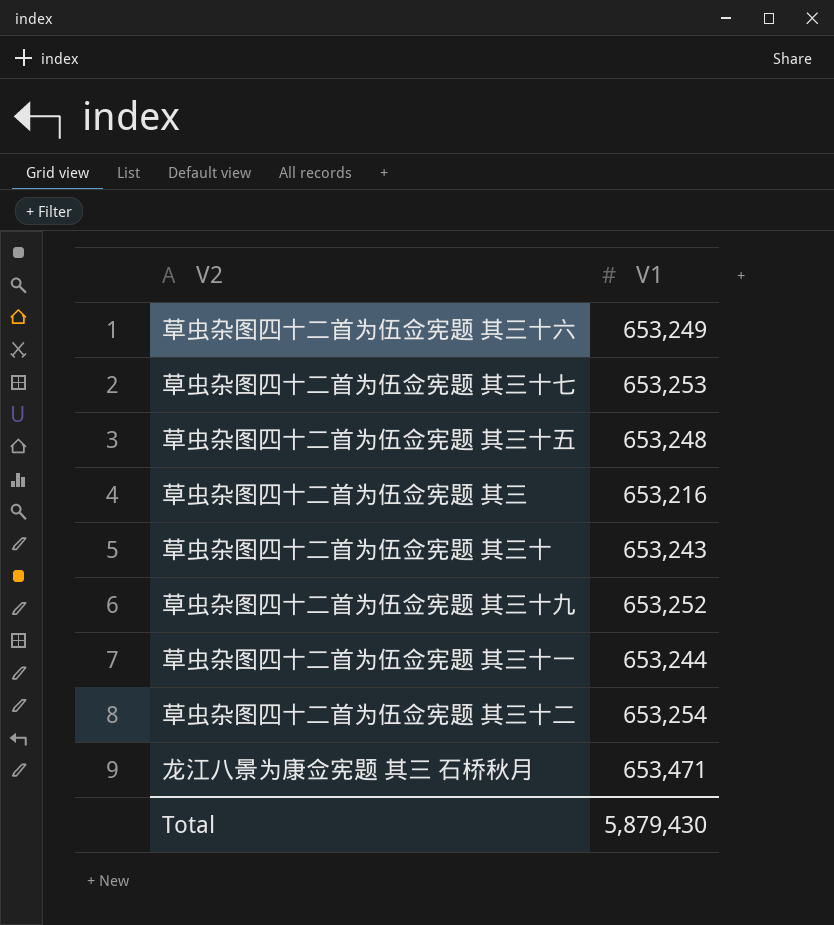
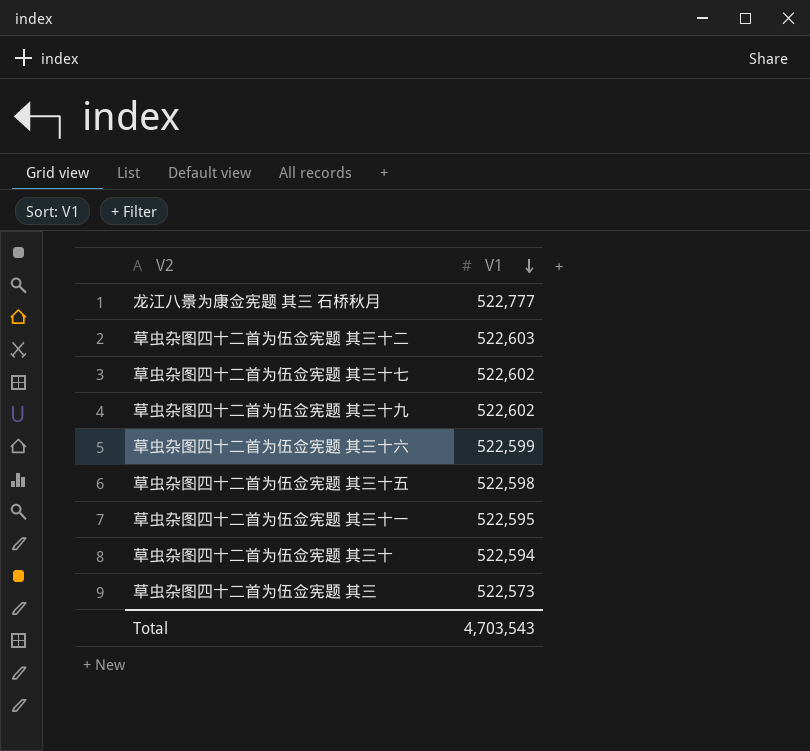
row order: none -> V1 descending
龙江八景为康佥宪题 其三 石桥秋月 | V1: 653,471 -> 522,777
草虫杂图四十二首为伍佥宪题 其三十二 | V1: 653,254 -> 522,603
草虫杂图四十二首为伍佥宪题 其三十七 | V1: 653,253 -> 522,602
草虫杂图四十二首为伍佥宪题 其三十九 | V1: 653,252 -> 522,602
草虫杂图四十二首为伍佥宪题 其三十六 | V1: 653,249 -> 522,599
草虫杂图四十二首为伍佥宪题 其三十五 | V1: 653,248 -> 522,598
草虫杂图四十二首为伍佥宪题 其三十一 | V1: 653,244 -> 522,595
草虫杂图四十二首为伍佥宪题 其三十 | V1: 653,243 -> 522,594
草虫杂图四十二首为伍佥宪题 其三 | V1: 653,216 -> 522,573
Total | V1: 5,879,430 -> 4,703,543

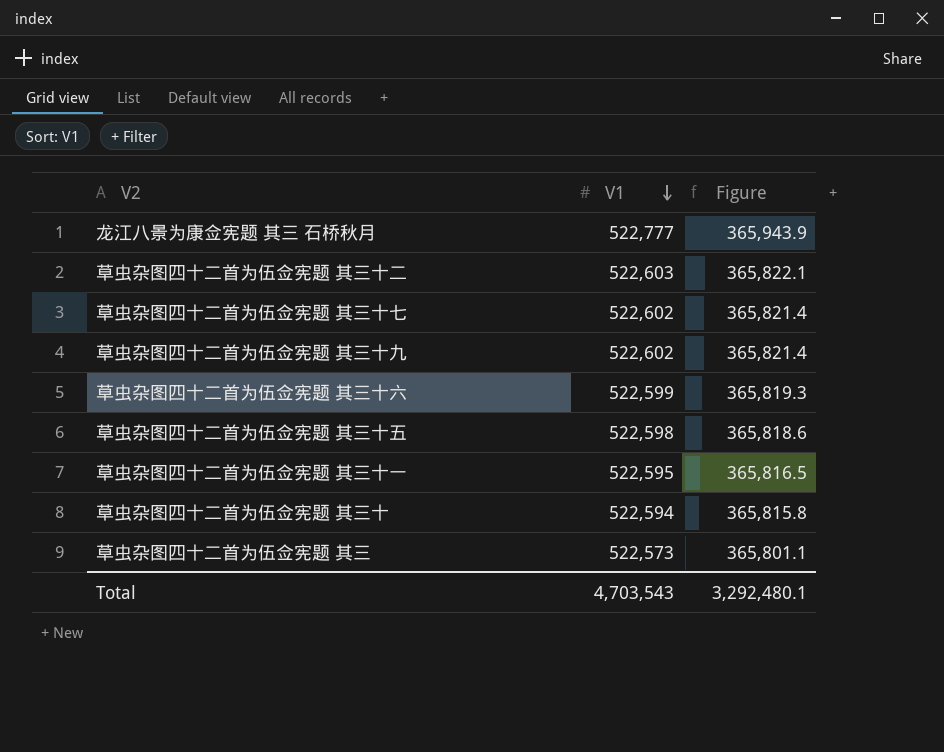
column Figure | formula: none -> [V1] * 0.7

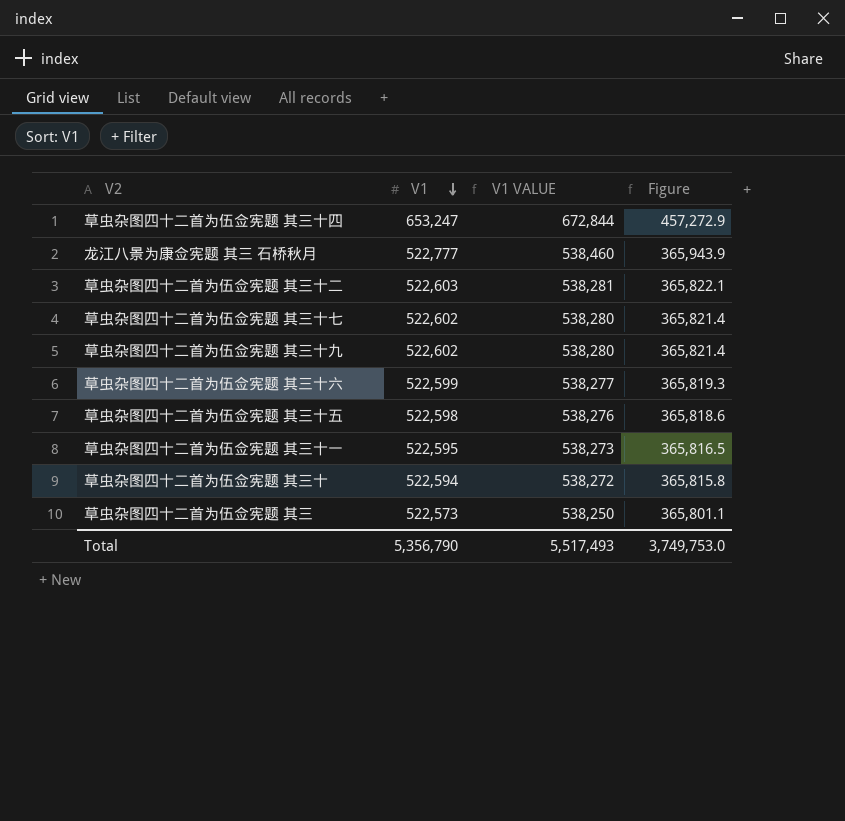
column V1 VALUE | formula: none -> [V1] * 1.03
row 草虫杂图四十二首为伍佥宪题 其三十四: none -> 653,247 | 672,844 | 457,272.9
Total | V1: 4,703,543 -> 5,356,790
Total | Figure: 3,292,480.1 -> 3,749,753.0

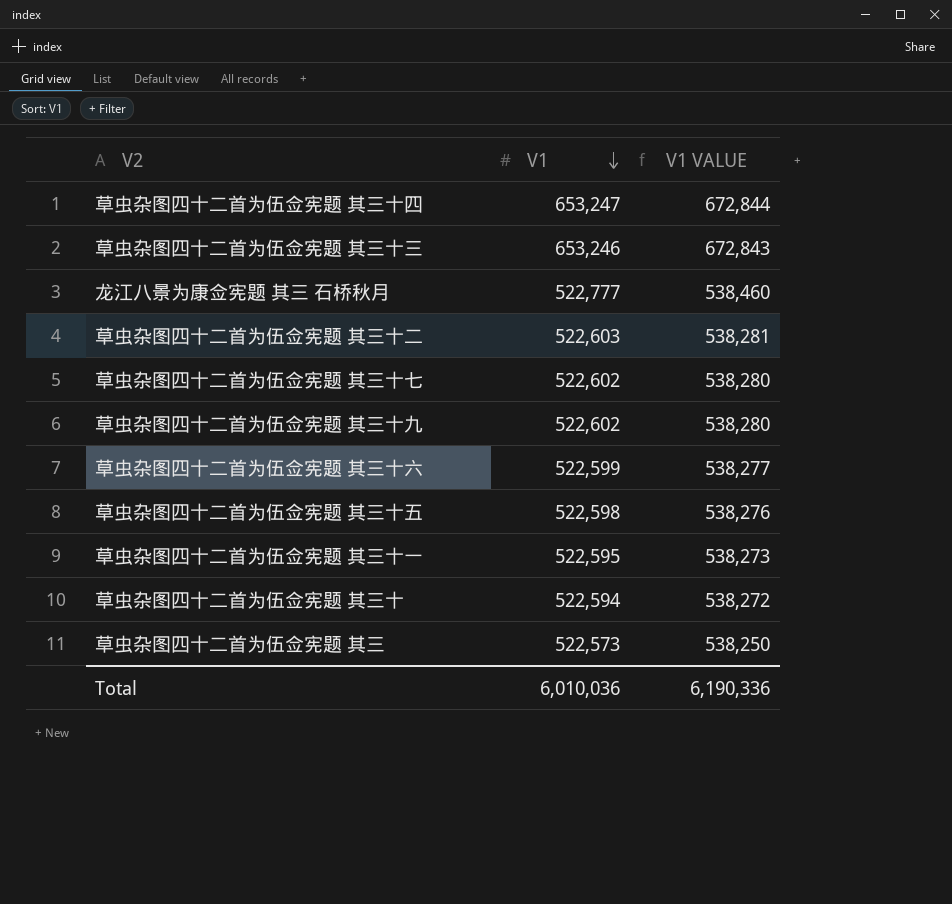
column Figure | formula: [V1] * 0.7 -> none
row 草虫杂图四十二首为伍佥宪题 其三十三: none -> 653,246 | 672,843
Total | V1: 5,356,790 -> 6,010,036
Total | V1 VALUE: 5,517,493 -> 6,190,336

